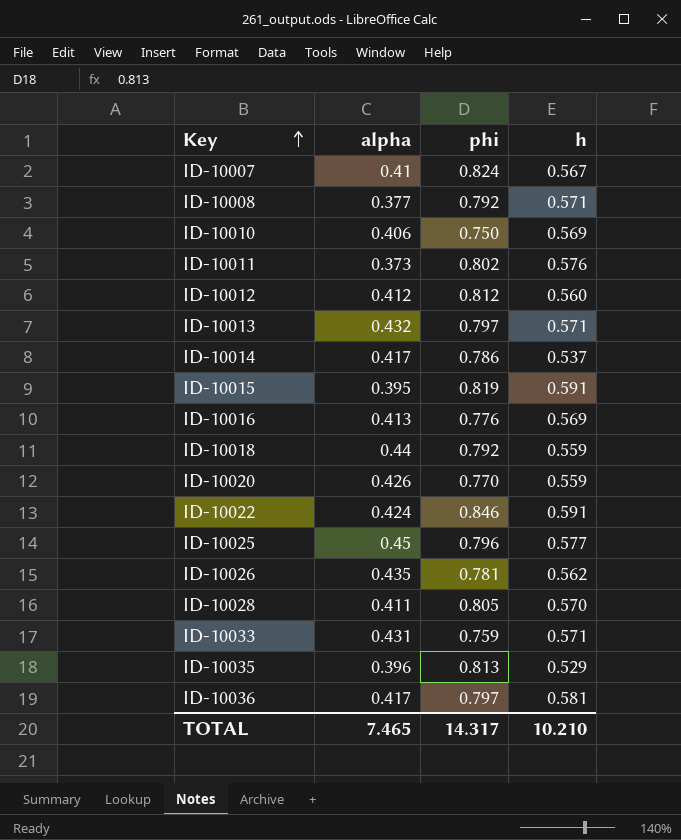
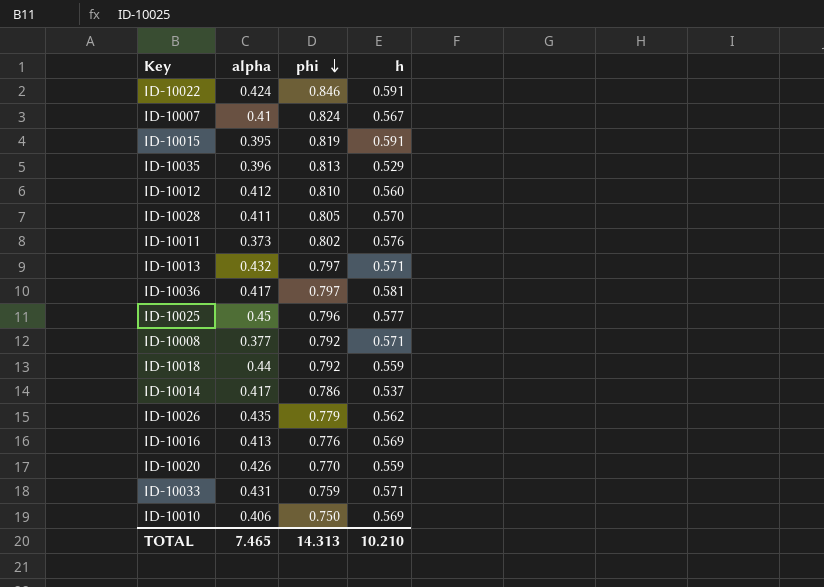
row order: Key ascending -> phi descending
ID-10012 | phi: 0.812 -> 0.810
ID-10026 | phi: 0.781 -> 0.779
TOTAL | phi: 14.317 -> 14.313

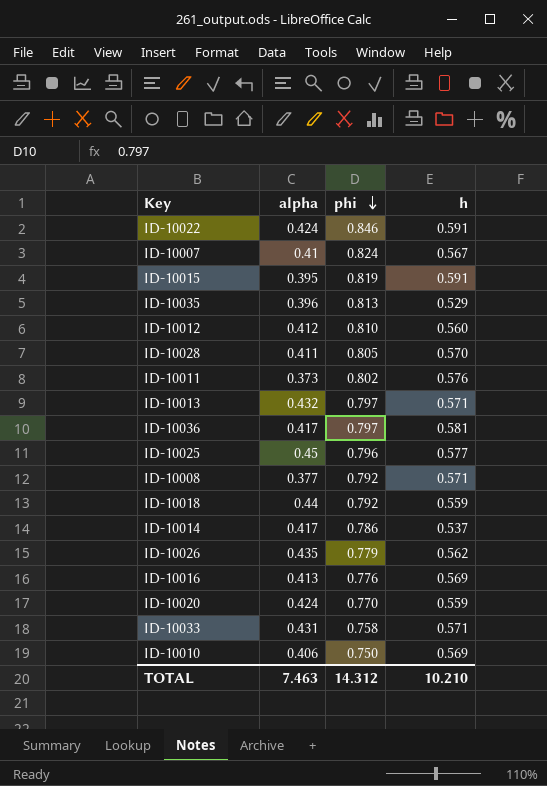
ID-10020 | alpha: 0.426 -> 0.424
ID-10033 | phi: 0.759 -> 0.758
TOTAL | alpha: 7.465 -> 7.463
TOTAL | phi: 14.313 -> 14.312

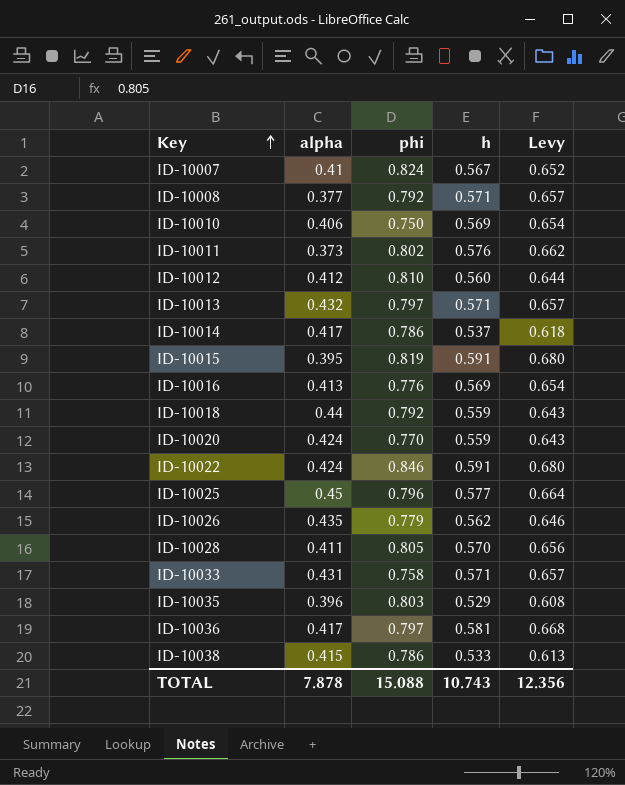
row order: phi descending -> Key ascending
column Levy | formula: none -> [h] * 1.15
ID-10035 | phi: 0.813 -> 0.803
row ID-10038: none -> 0.415 | 0.786 | 0.533 | 0.613
TOTAL | alpha: 7.463 -> 7.878
TOTAL | phi: 14.312 -> 15.088
TOTAL | h: 10.210 -> 10.743

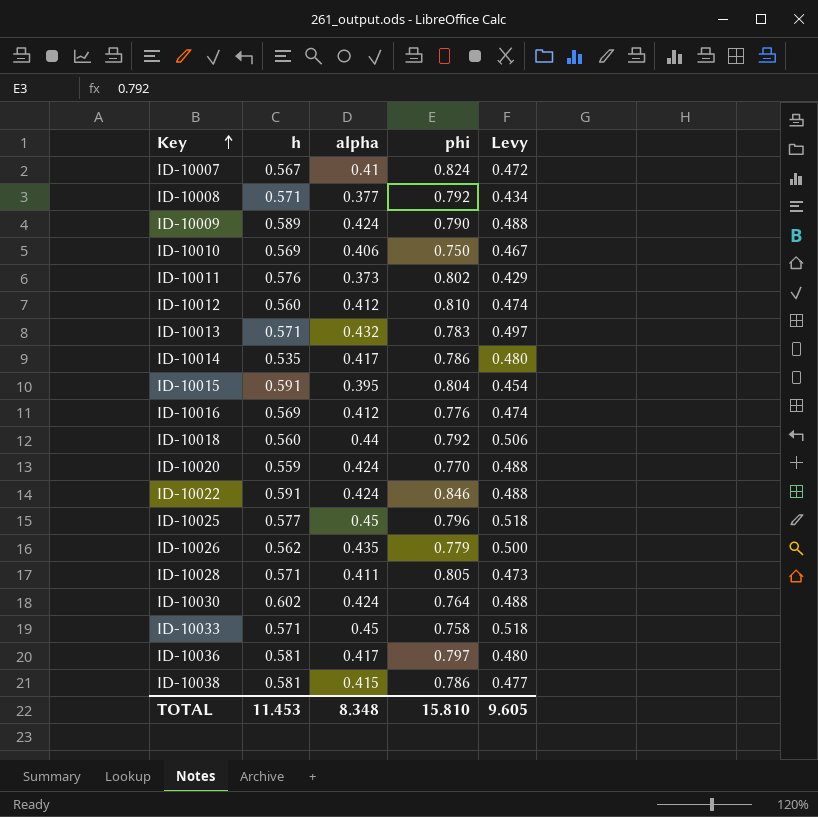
column h | position: 4 -> 2
column Levy | formula: [h] * 1.15 -> [alpha] * 1.15
row ID-10035: 0.396 | 0.803 | 0.529 | 0.608 -> none
row ID-10009: none -> 0.589 | 0.424 | 0.790 | 0.488
ID-10013 | phi: 0.797 -> 0.783
ID-10014 | h: 0.537 -> 0.535
ID-10015 | phi: 0.819 -> 0.804
ID-10016 | alpha: 0.413 -> 0.412
ID-10018 | h: 0.559 -> 0.560
ID-10028 | h: 0.570 -> 0.571
row ID-10030: none -> 0.602 | 0.424 | 0.764 | 0.488
ID-10033 | alpha: 0.431 -> 0.45
ID-10038 | h: 0.533 -> 0.581
TOTAL | h: 10.743 -> 11.453
TOTAL | alpha: 7.878 -> 8.348
TOTAL | phi: 15.088 -> 15.810
TOTAL | Levy: 12.356 -> 9.605

